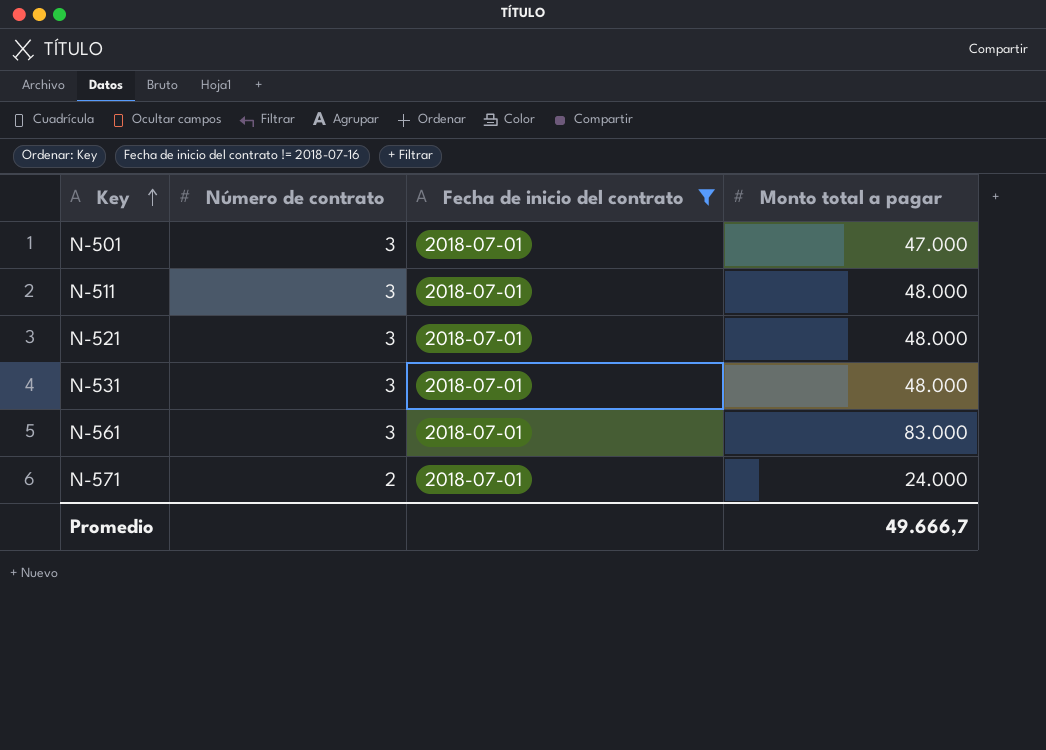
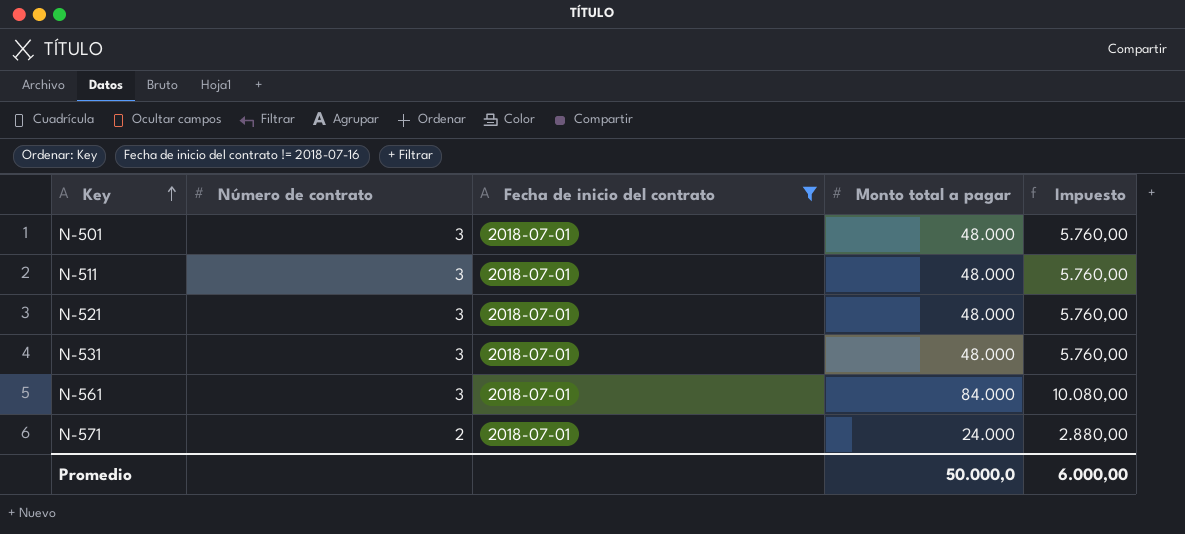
column Impuesto | formula: none -> [Monto total a pagar] * 0,12
N-501 | Monto total a pagar: 47.000 -> 48.000
N-561 | Monto total a pagar: 83.000 -> 84.000
Promedio | Monto total a pagar: 49.666,7 -> 50.000,0

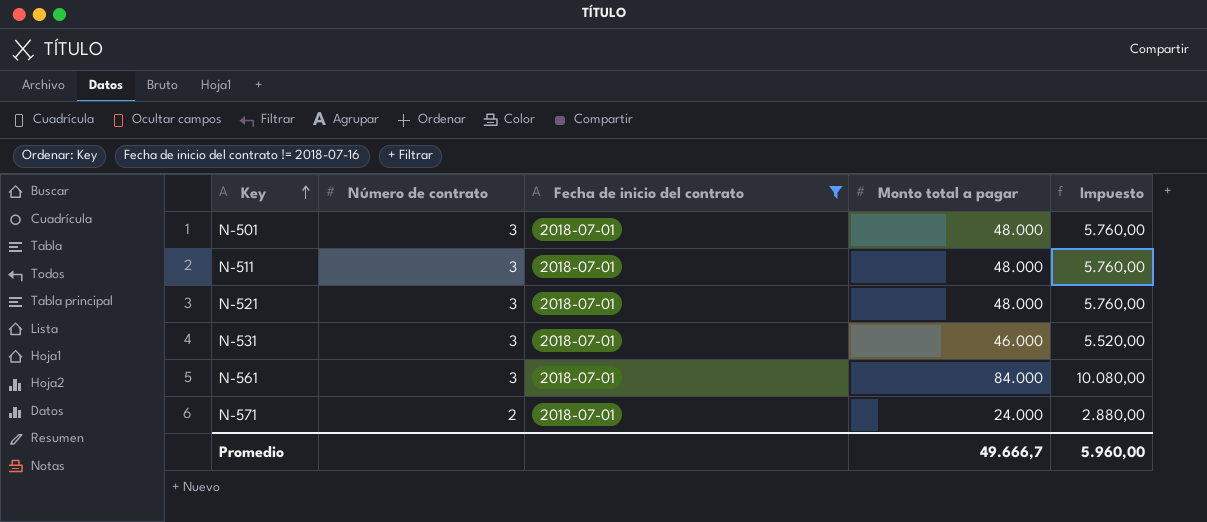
N-531 | Monto total a pagar: 48.000 -> 46.000
N-531 | Impuesto: 5.760,00 -> 5.520,00
Promedio | Monto total a pagar: 50.000,0 -> 49.666,7
Promedio | Impuesto: 6.000,00 -> 5.960,00

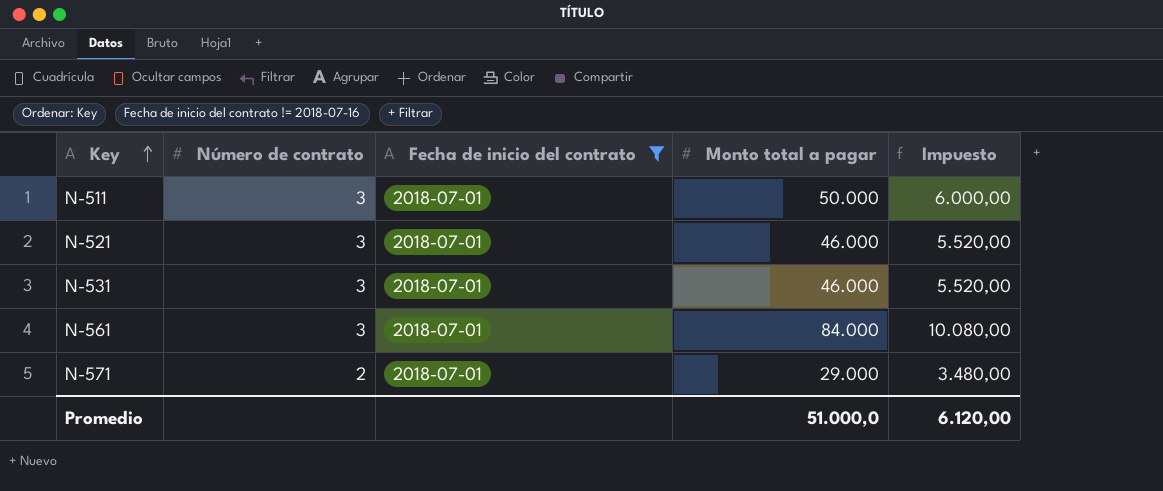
row N-501: 3 | 2018-07-01 | 48.000 | 5.760,00 -> none
N-511 | Monto total a pagar: 48.000 -> 50.000
N-511 | Impuesto: 5.760,00 -> 6.000,00
N-521 | Monto total a pagar: 48.000 -> 46.000
N-521 | Impuesto: 5.760,00 -> 5.520,00
N-571 | Monto total a pagar: 24.000 -> 29.000
N-571 | Impuesto: 2.880,00 -> 3.480,00
Promedio | Monto total a pagar: 49.666,7 -> 51.000,0
Promedio | Impuesto: 5.960,00 -> 6.120,00

